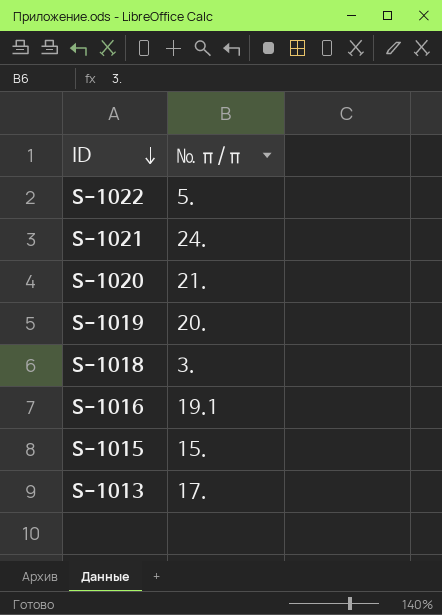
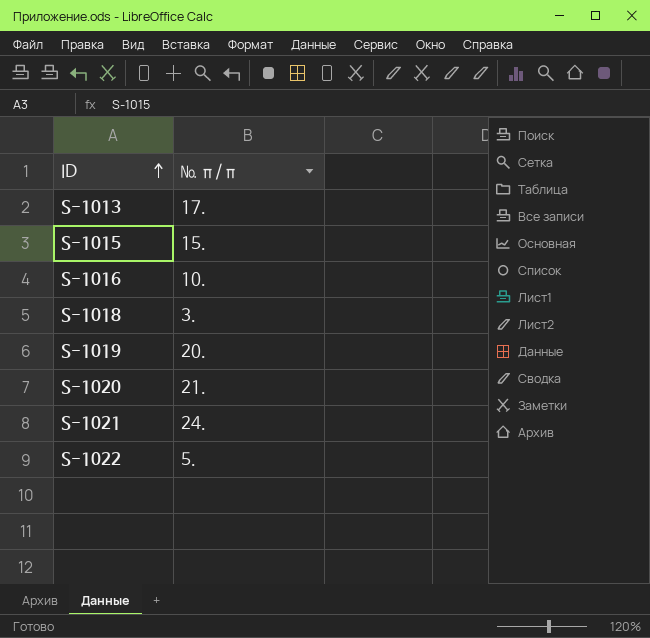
row order: ID descending -> ID ascending
S-1016 | № п/п: 19.1 -> 10.

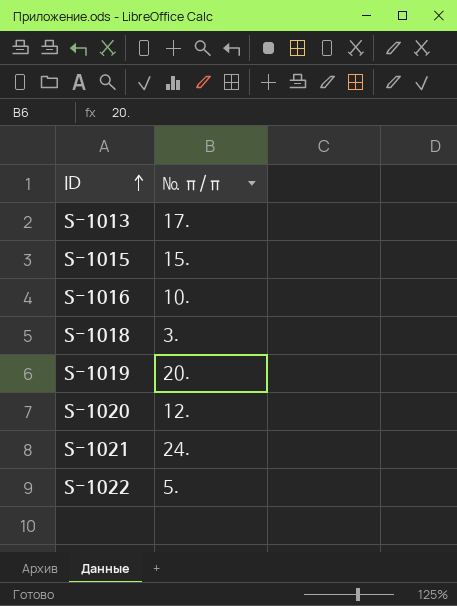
S-1020 | № п/п: 21. -> 12.

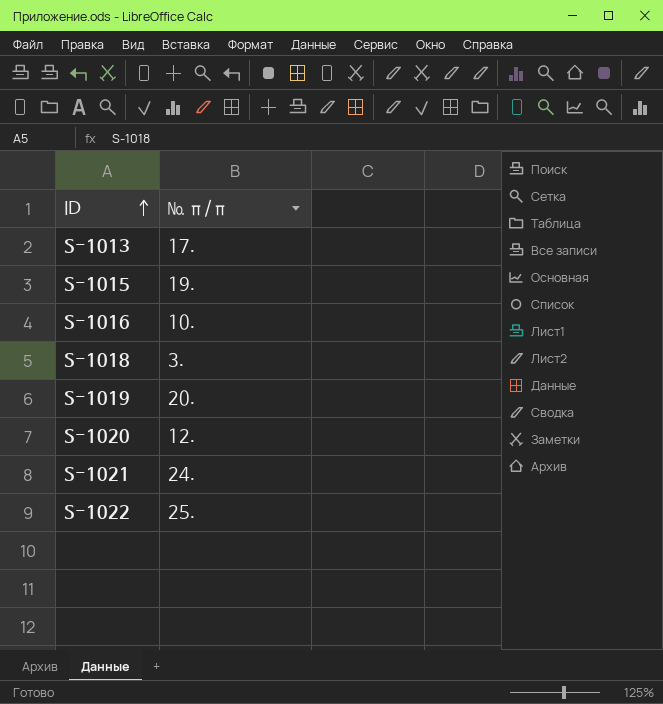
S-1015 | № п/п: 15. -> 19.
S-1022 | № п/п: 5. -> 25.

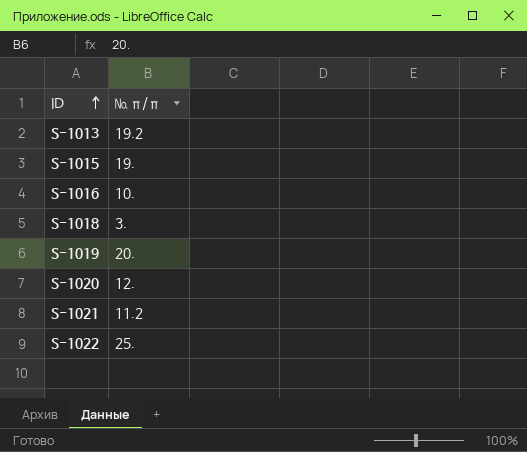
S-1013 | № п/п: 17. -> 19.2
S-1021 | № п/п: 24. -> 11.2

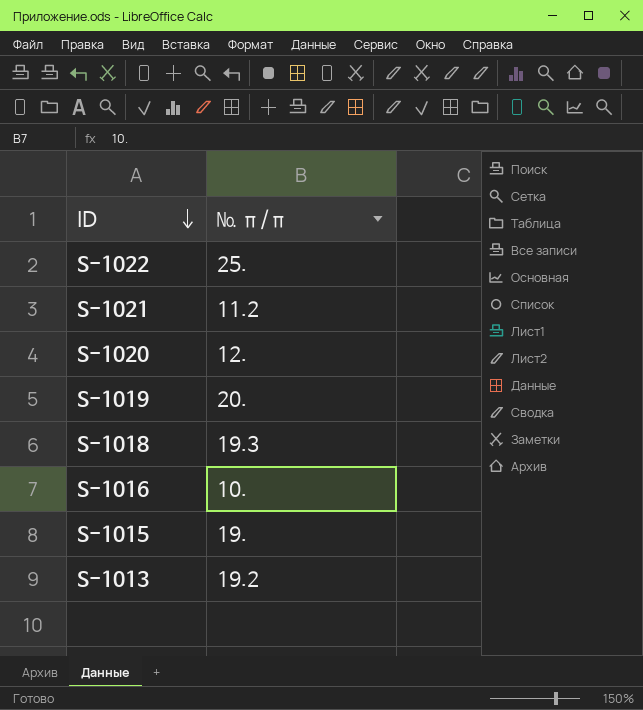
row order: ID ascending -> ID descending
S-1018 | № п/п: 3. -> 19.3

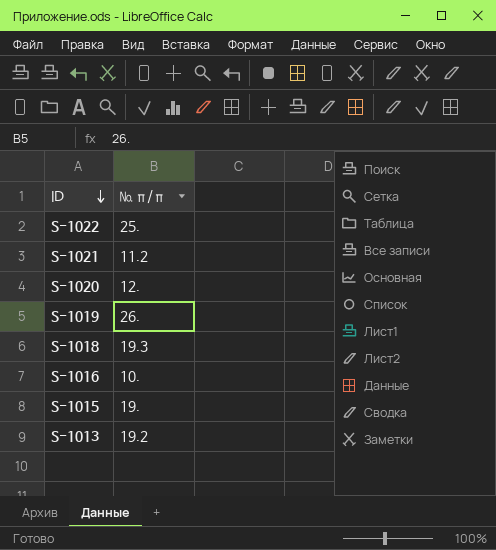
S-1019 | № п/п: 20. -> 26.

